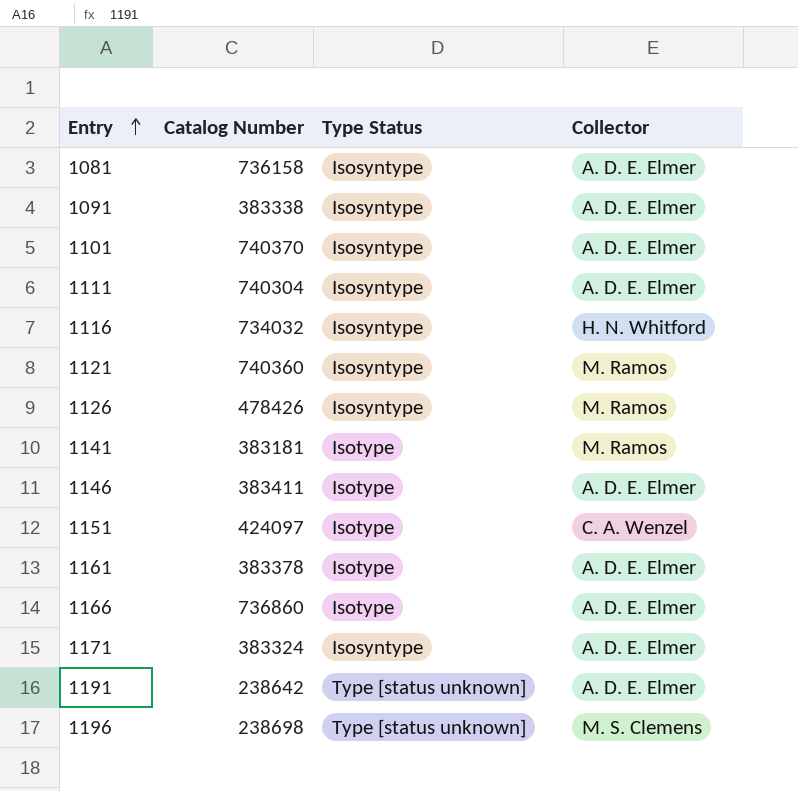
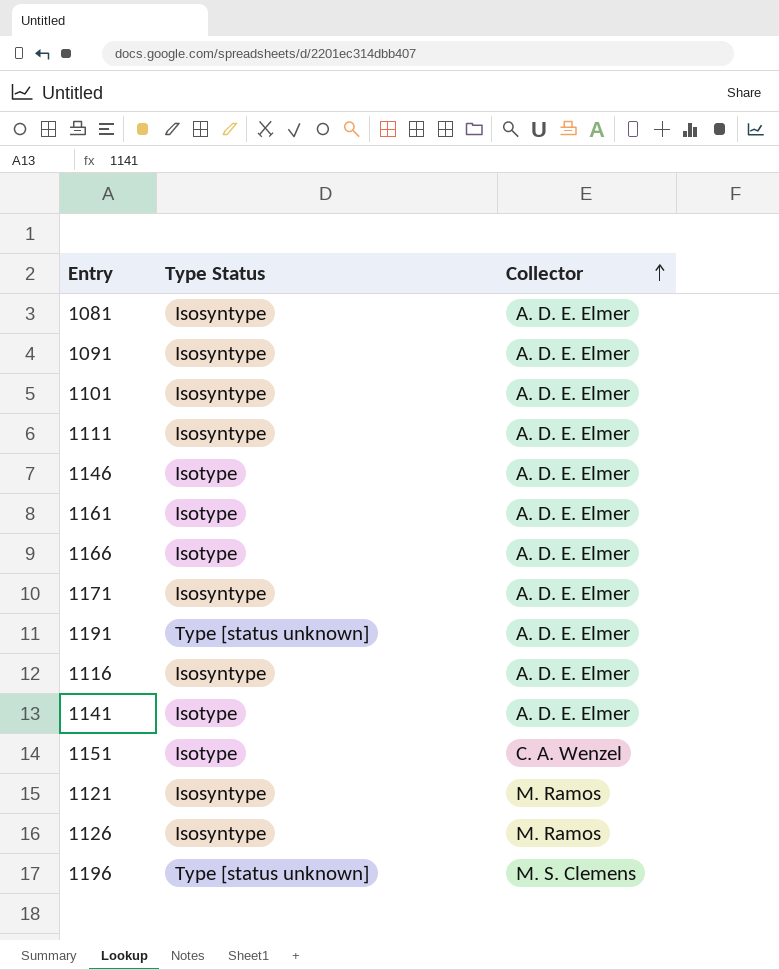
row order: Entry ascending -> Collector ascending
column Catalog Number | position: 2 -> none
1116 | Collector: H. N. Whitford -> A. D. E. Elmer
1141 | Collector: M. Ramos -> A. D. E. Elmer

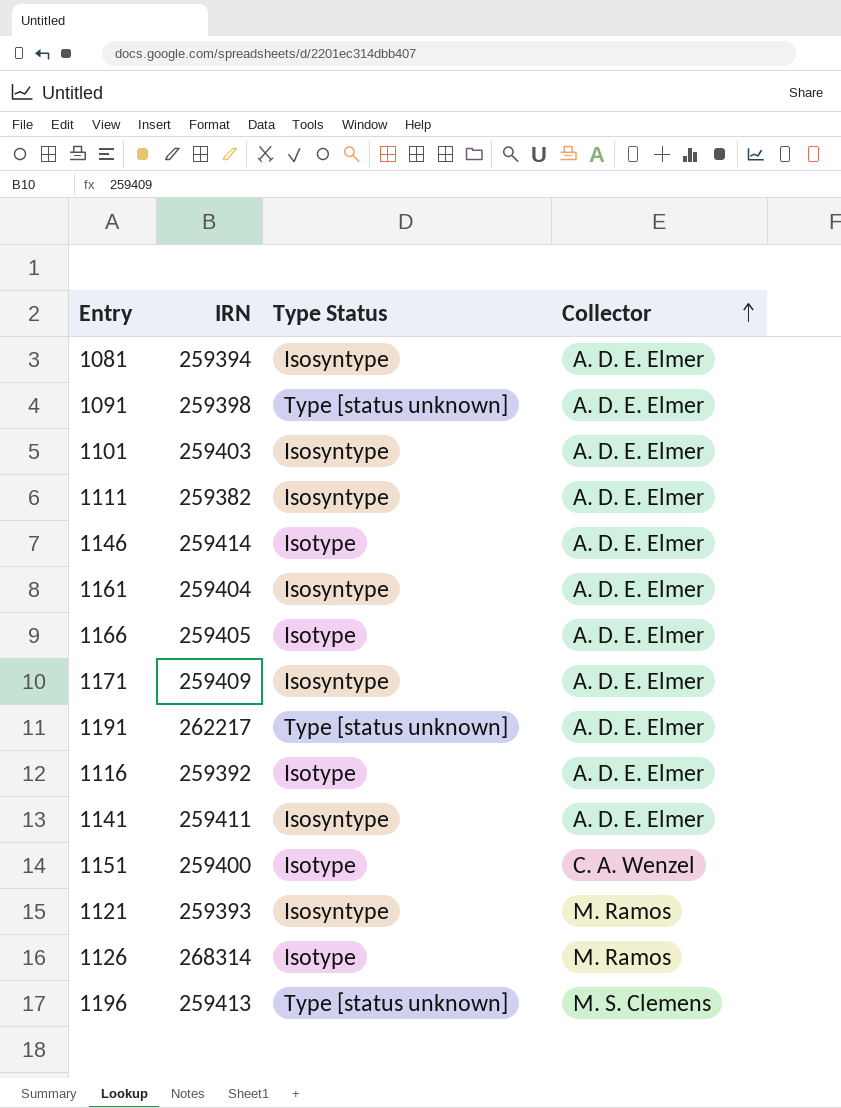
column IRN | position: none -> 2
1091 | Type Status: Isosyntype -> Type [status unknown]
1161 | Type Status: Isotype -> Isosyntype
1116 | Type Status: Isosyntype -> Isotype
1141 | Type Status: Isotype -> Isosyntype
1126 | Type Status: Isosyntype -> Isotype

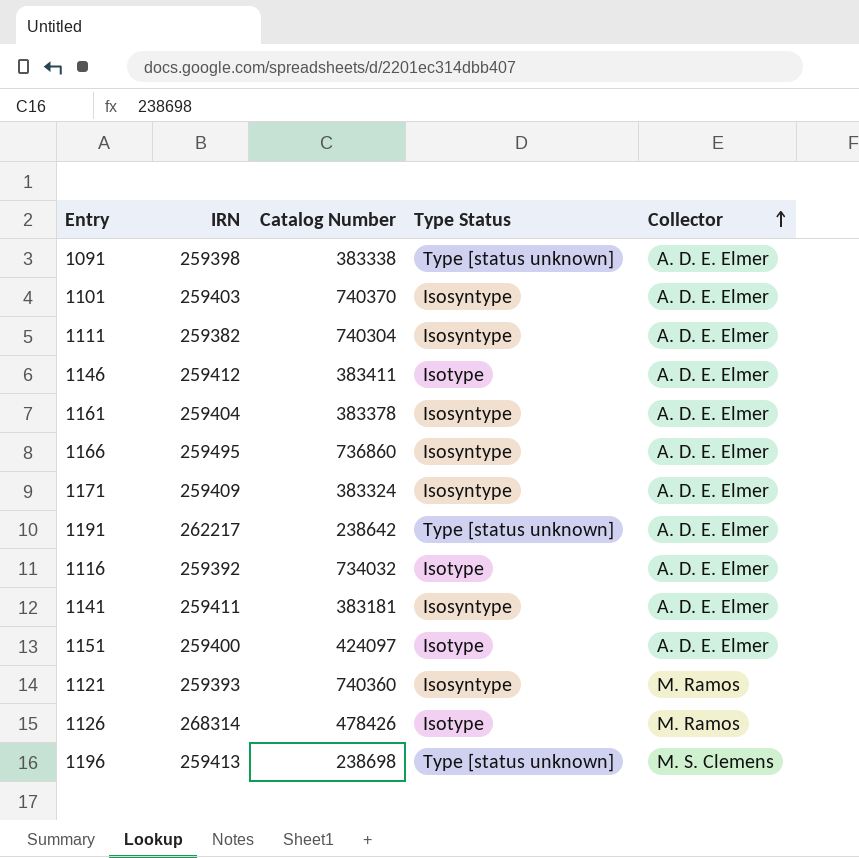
column Catalog Number | position: none -> 3
row 1081: 259394 | Isosyntype | A. D. E. Elmer -> none
1146 | IRN: 259414 -> 259412
1166 | IRN: 259405 -> 259495
1166 | Type Status: Isotype -> Isosyntype
1151 | Collector: C. A. Wenzel -> A. D. E. Elmer

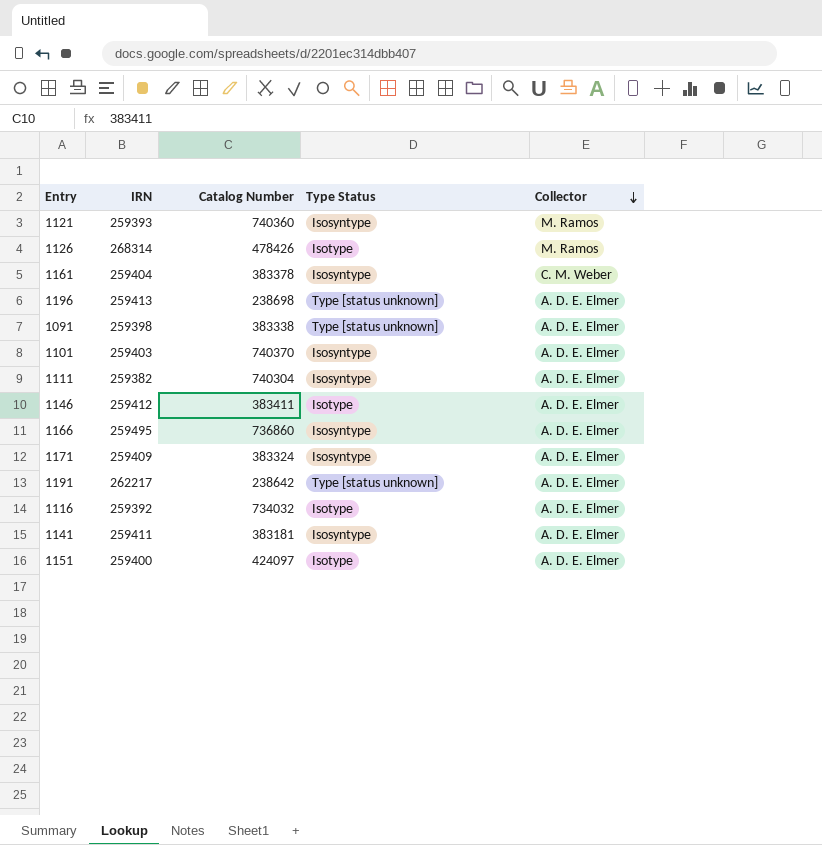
row order: Collector ascending -> Collector descending
1161 | Collector: A. D. E. Elmer -> C. M. Weber
1196 | Collector: M. S. Clemens -> A. D. E. Elmer

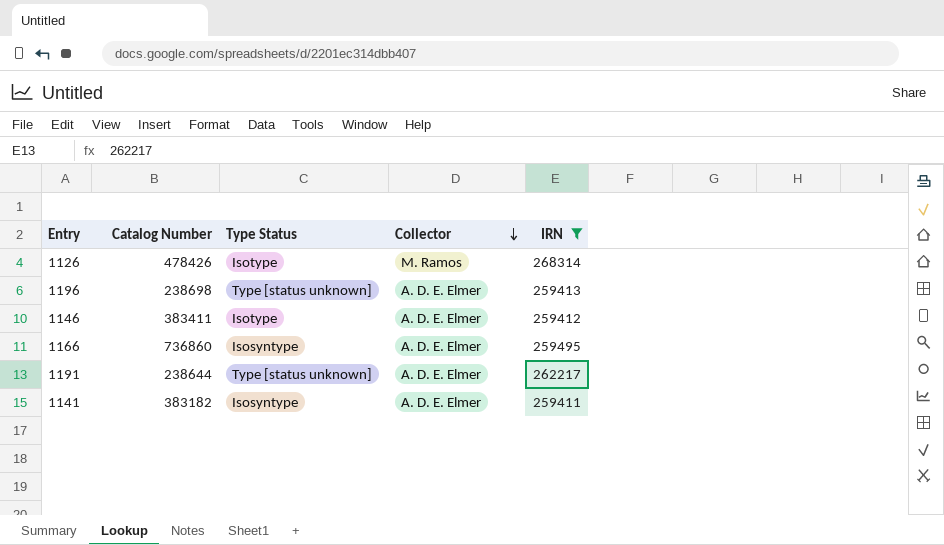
filter: none -> IRN >= 259411
column IRN | position: 2 -> 5
1191 | Catalog Number: 238642 -> 238644
1141 | Catalog Number: 383181 -> 383182

